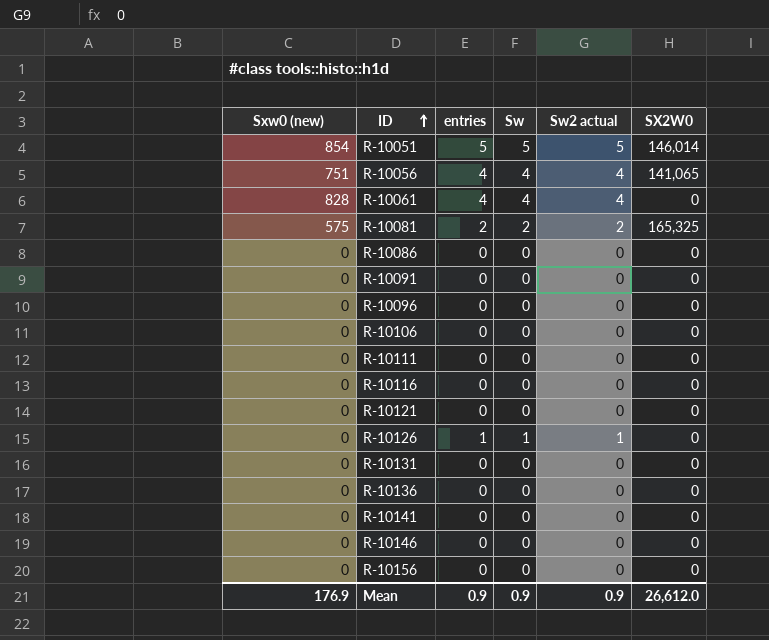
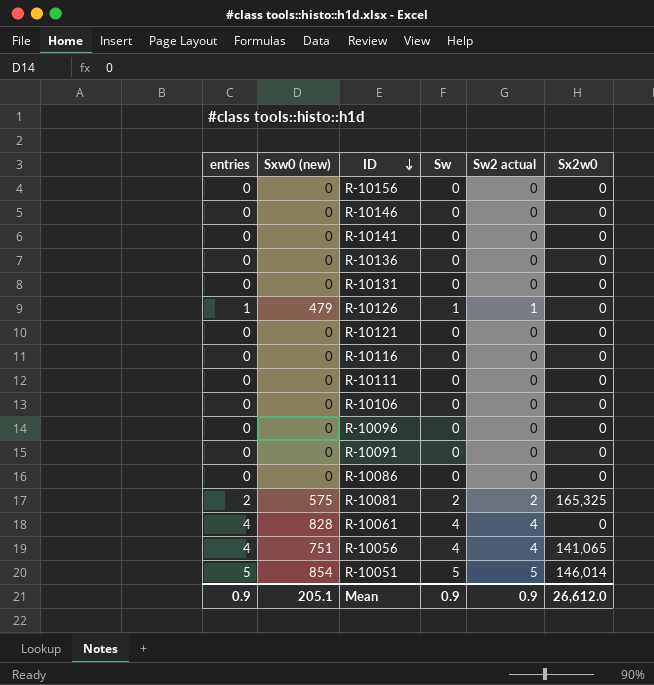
row order: ID ascending -> ID descending
column entries | position: 3 -> 1
column name: SX2W0 -> Sx2w0
R-10126 | Sxw0 (new): 0 -> 479
Mean | Sxw0 (new): 176.9 -> 205.1

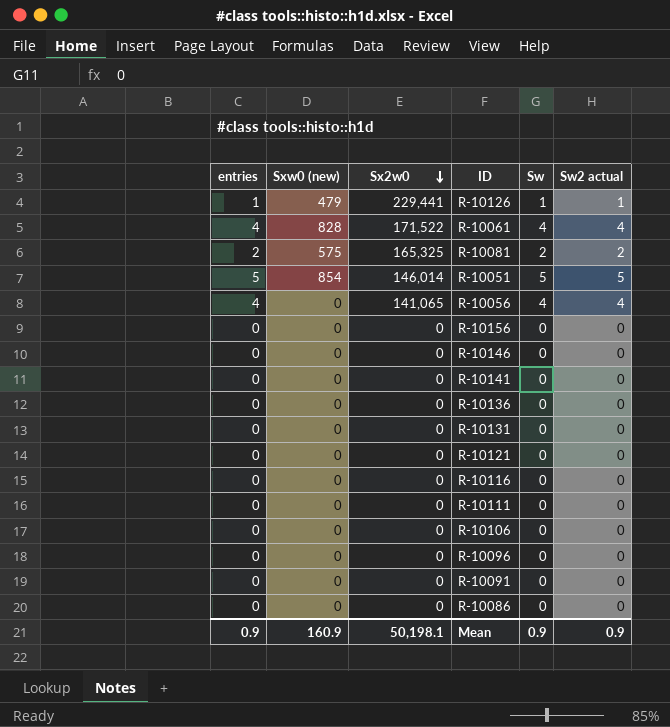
row order: ID descending -> Sx2w0 descending
column Sx2w0 | position: 6 -> 3
R-10126 | Sx2w0: 0 -> 229,441
R-10061 | Sx2w0: 0 -> 171,522
R-10056 | Sxw0 (new): 751 -> 0
Mean | Sxw0 (new): 205.1 -> 160.9
Mean | Sx2w0: 26,612.0 -> 50,198.1

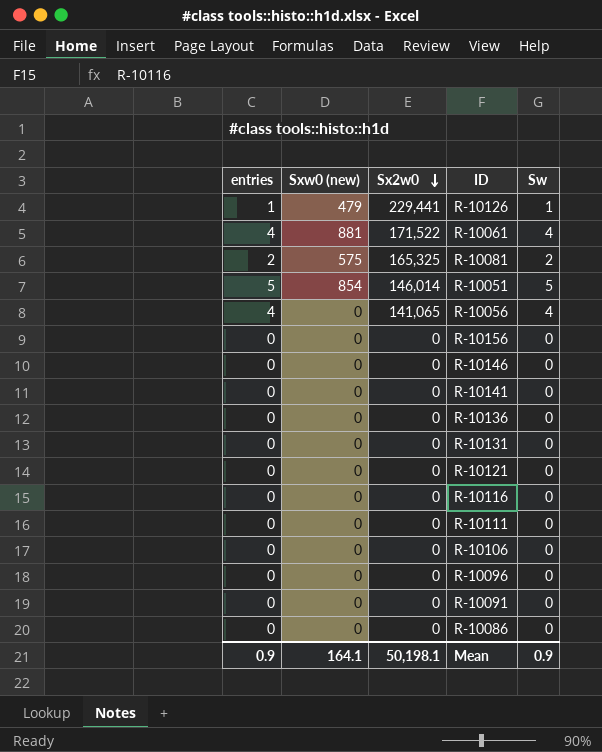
column Sw2 actual | position: 6 -> none
R-10061 | Sxw0 (new): 828 -> 881
Mean | Sxw0 (new): 160.9 -> 164.1

